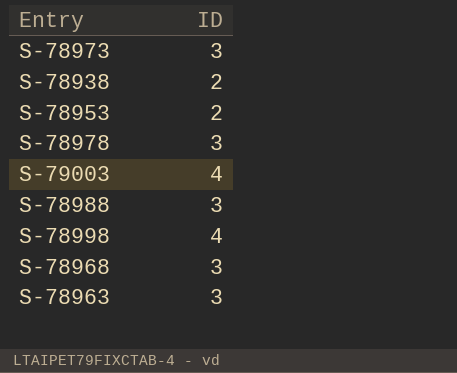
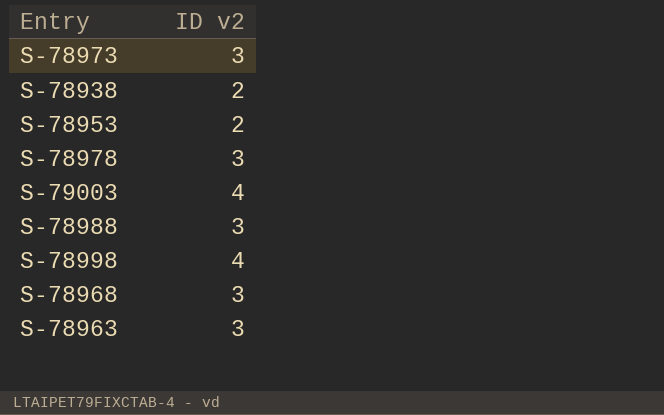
column name: ID -> ID v2

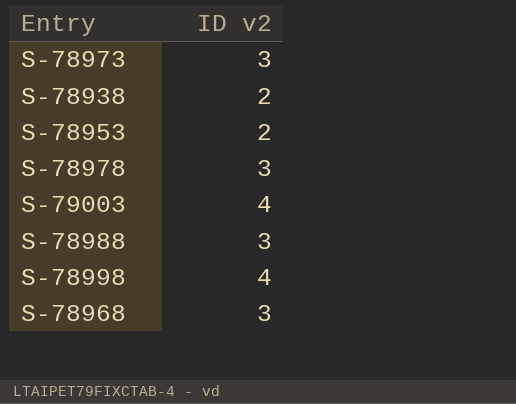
row S-78963: 3 -> none

